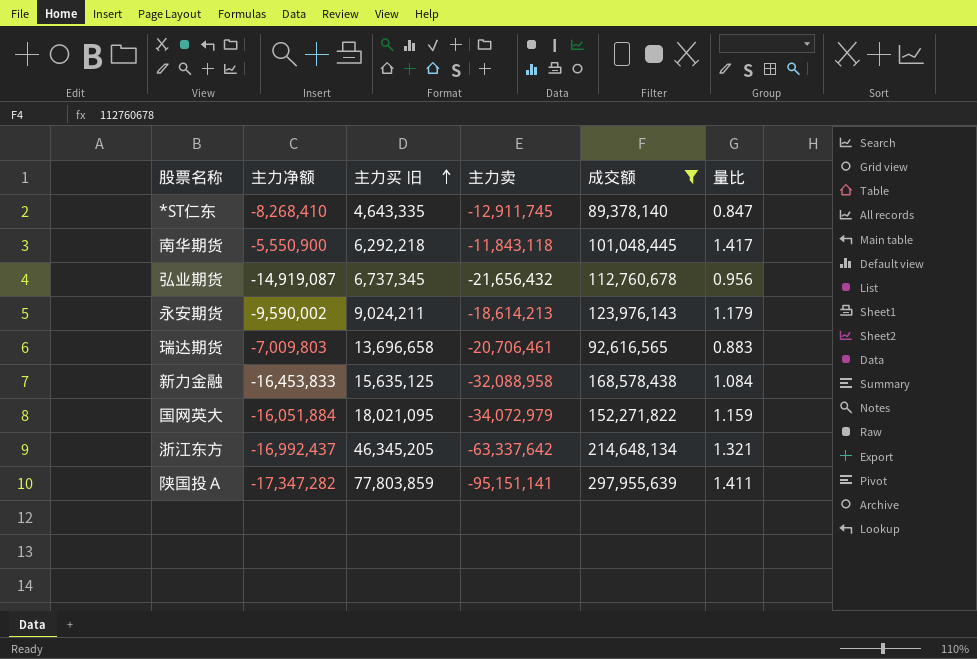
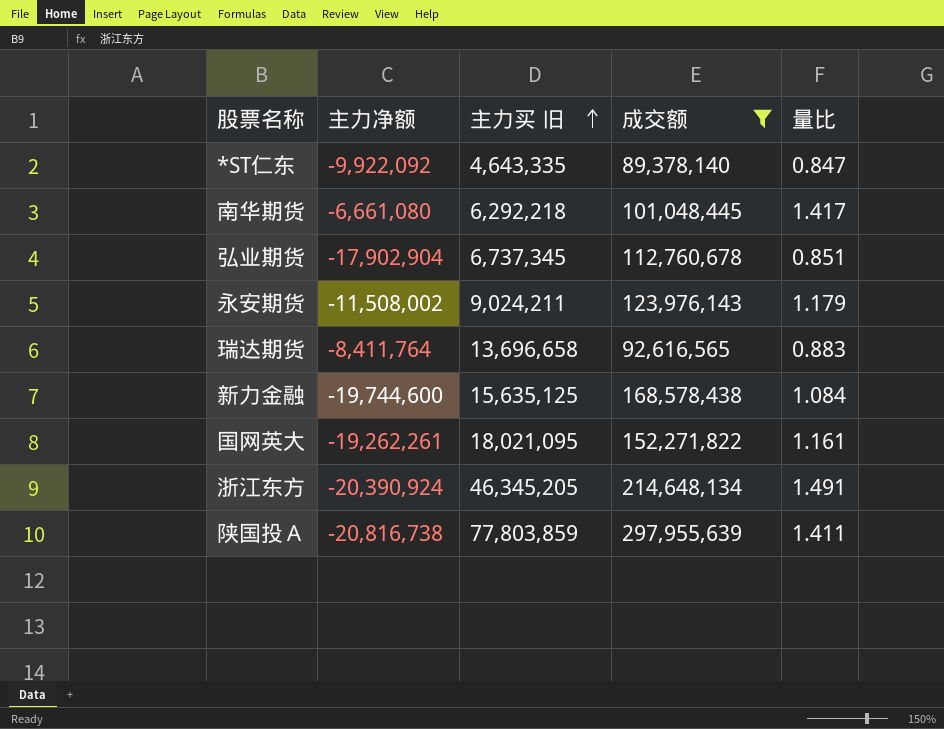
column 主力卖 | formula: [主力净额] - [主力买 旧] -> none
*ST仁东 | 主力净额: -8,268,410 -> -9,922,092
南华期货 | 主力净额: -5,550,900 -> -6,661,080
弘业期货 | 主力净额: -14,919,087 -> -17,902,904
弘业期货 | 量比: 0.956 -> 0.851
永安期货 | 主力净额: -9,590,002 -> -11,508,002
瑞达期货 | 主力净额: -7,009,803 -> -8,411,764
新力金融 | 主力净额: -16,453,833 -> -19,744,600
国网英大 | 主力净额: -16,051,884 -> -19,262,261
国网英大 | 量比: 1.159 -> 1.161
浙江东方 | 主力净额: -16,992,437 -> -20,390,924
浙江东方 | 量比: 1.321 -> 1.491
陕国投Ａ | 主力净额: -17,347,282 -> -20,816,738

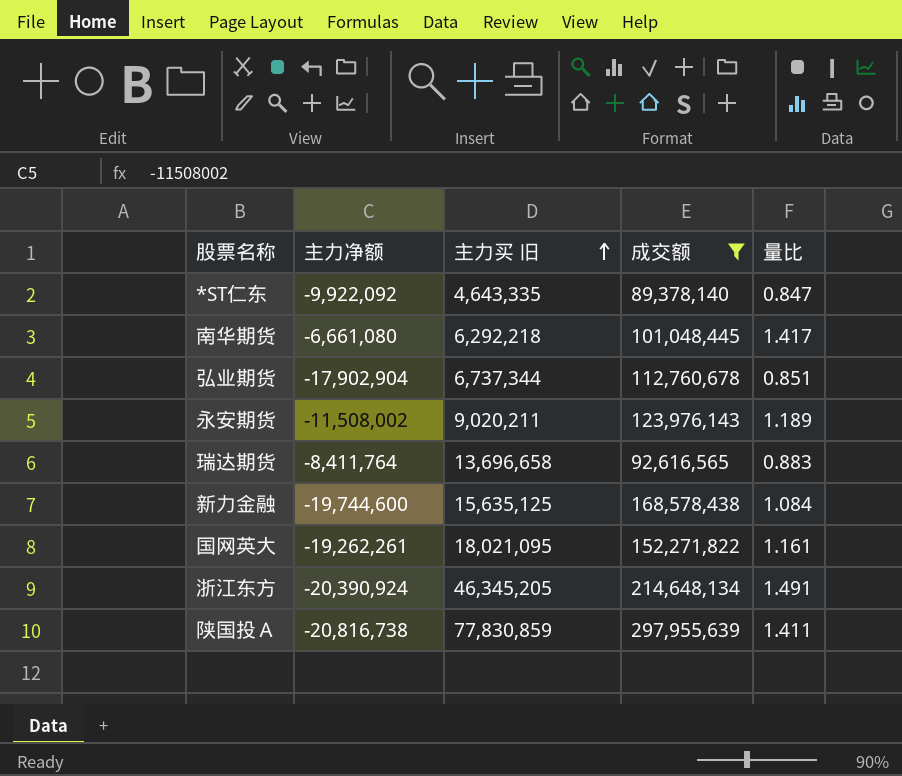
弘业期货 | 主力买 旧: 6,737,345 -> 6,737,344
永安期货 | 主力买 旧: 9,024,211 -> 9,020,211
永安期货 | 量比: 1.179 -> 1.189
陕国投Ａ | 主力买 旧: 77,803,859 -> 77,830,859

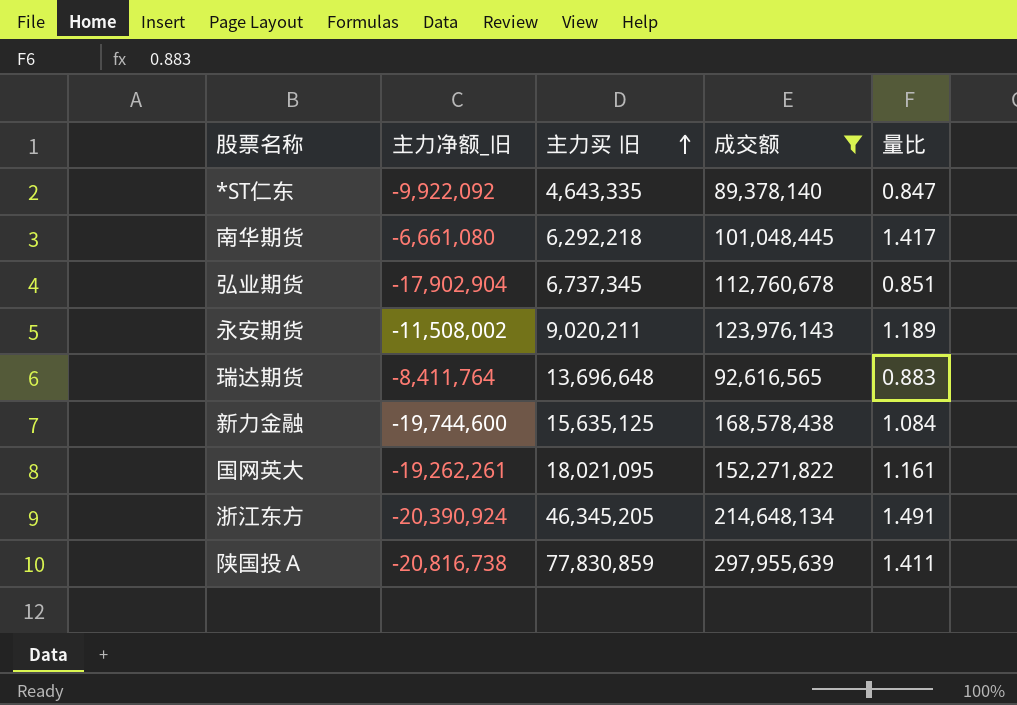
column name: 主力净额 -> 主力净额_旧
弘业期货 | 主力买 旧: 6,737,344 -> 6,737,345
瑞达期货 | 主力买 旧: 13,696,658 -> 13,696,648

